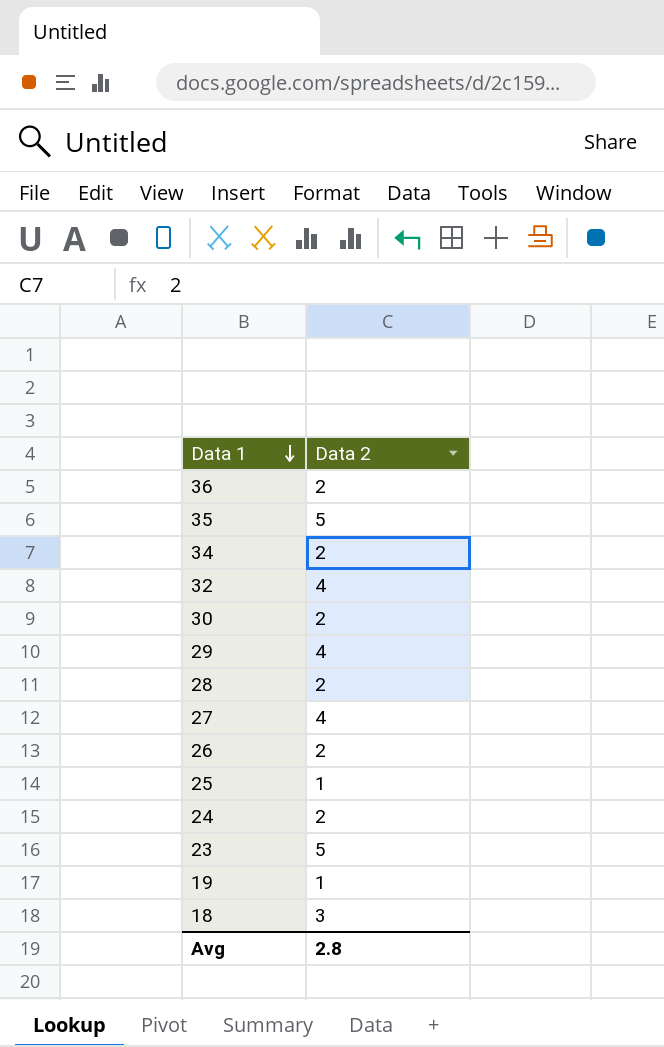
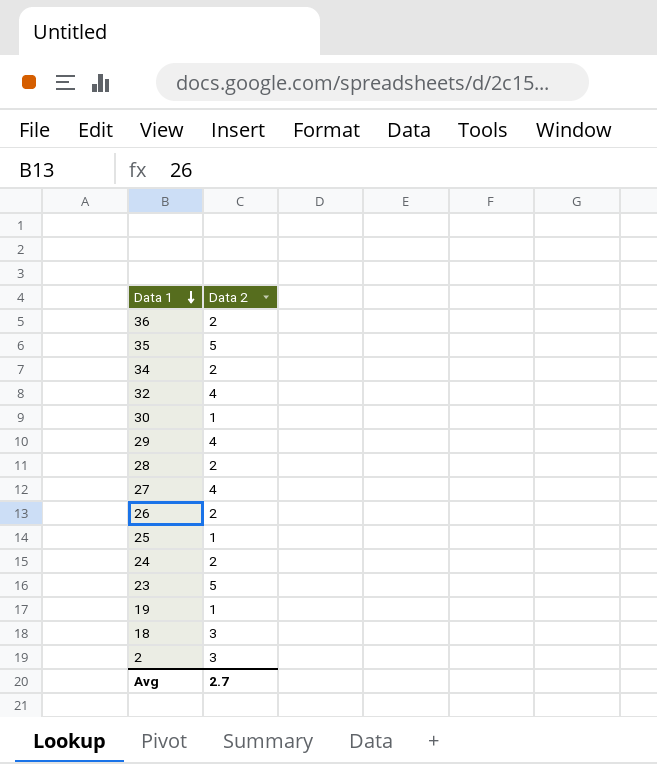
30 | Data 2: 2 -> 1
row 2: none -> 3
Avg | Data 2: 2.8 -> 2.7

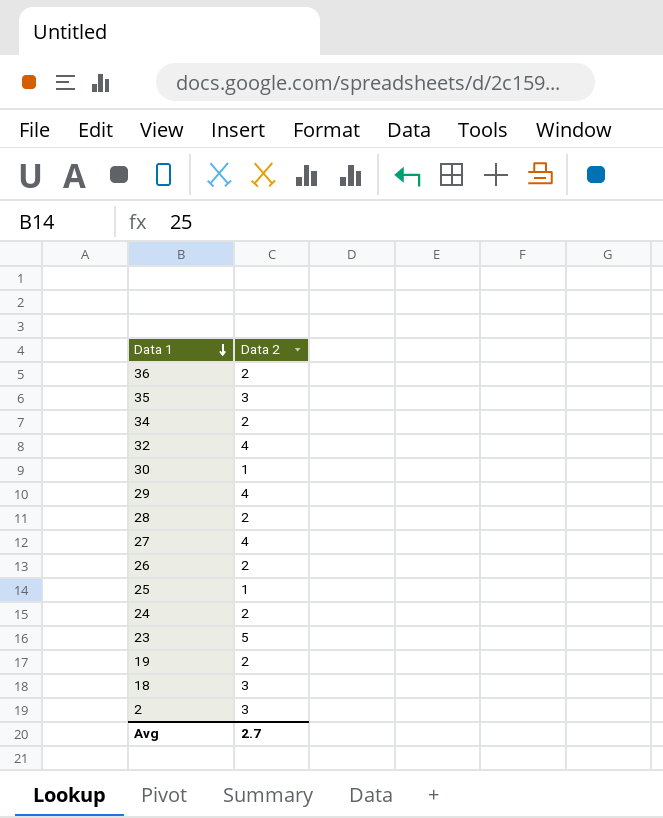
35 | Data 2: 5 -> 3
19 | Data 2: 1 -> 2

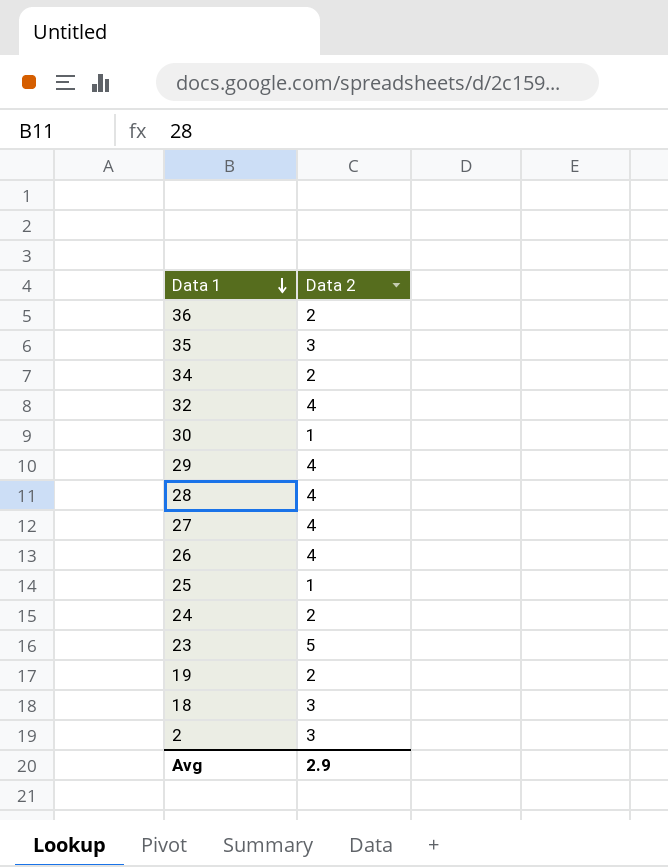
28 | Data 2: 2 -> 4
26 | Data 2: 2 -> 4
Avg | Data 2: 2.7 -> 2.9

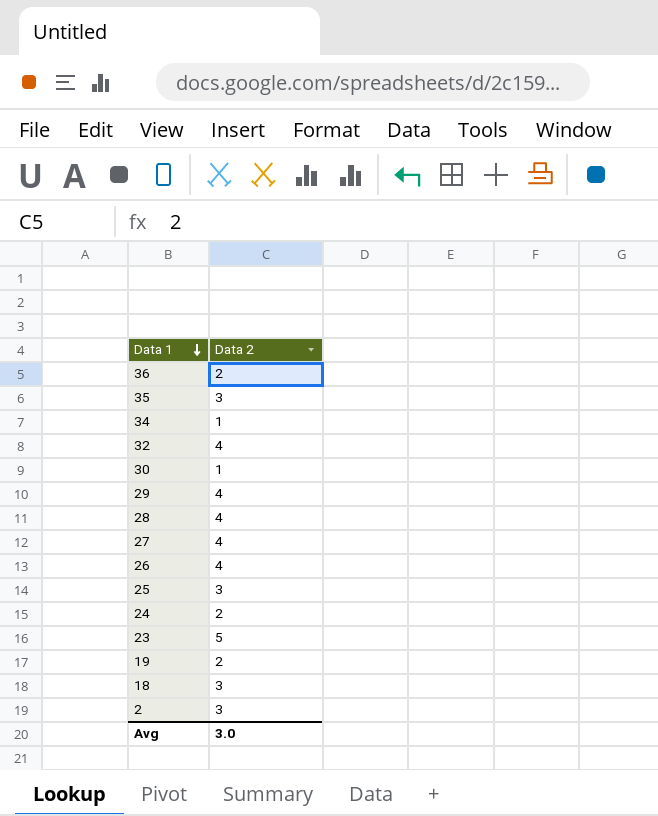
34 | Data 2: 2 -> 1
25 | Data 2: 1 -> 3
Avg | Data 2: 2.9 -> 3.0

